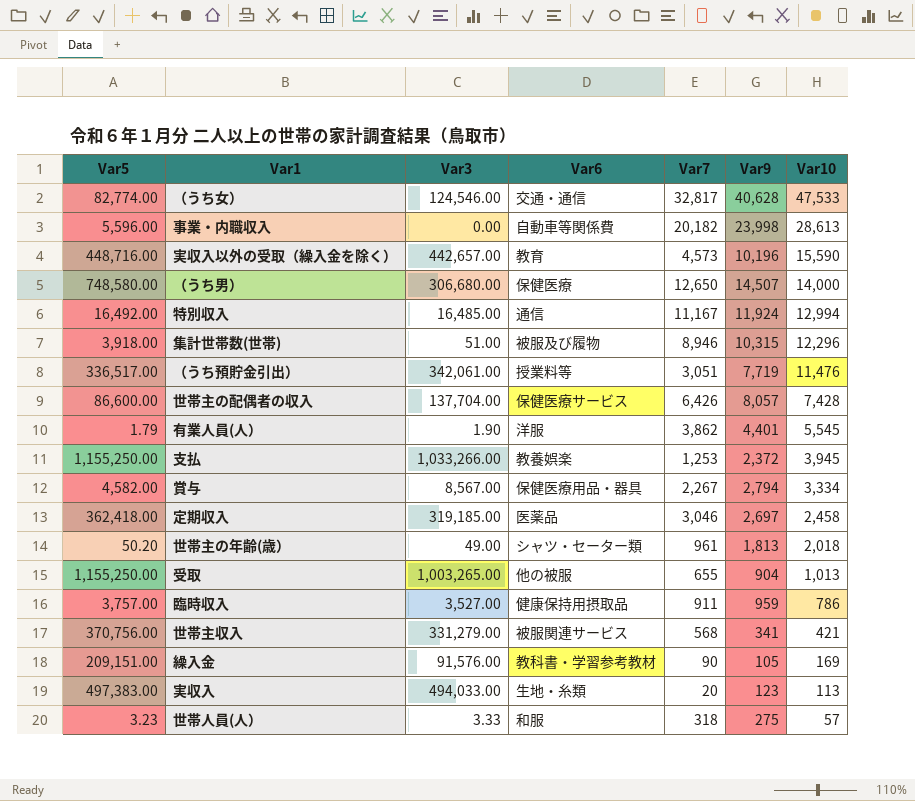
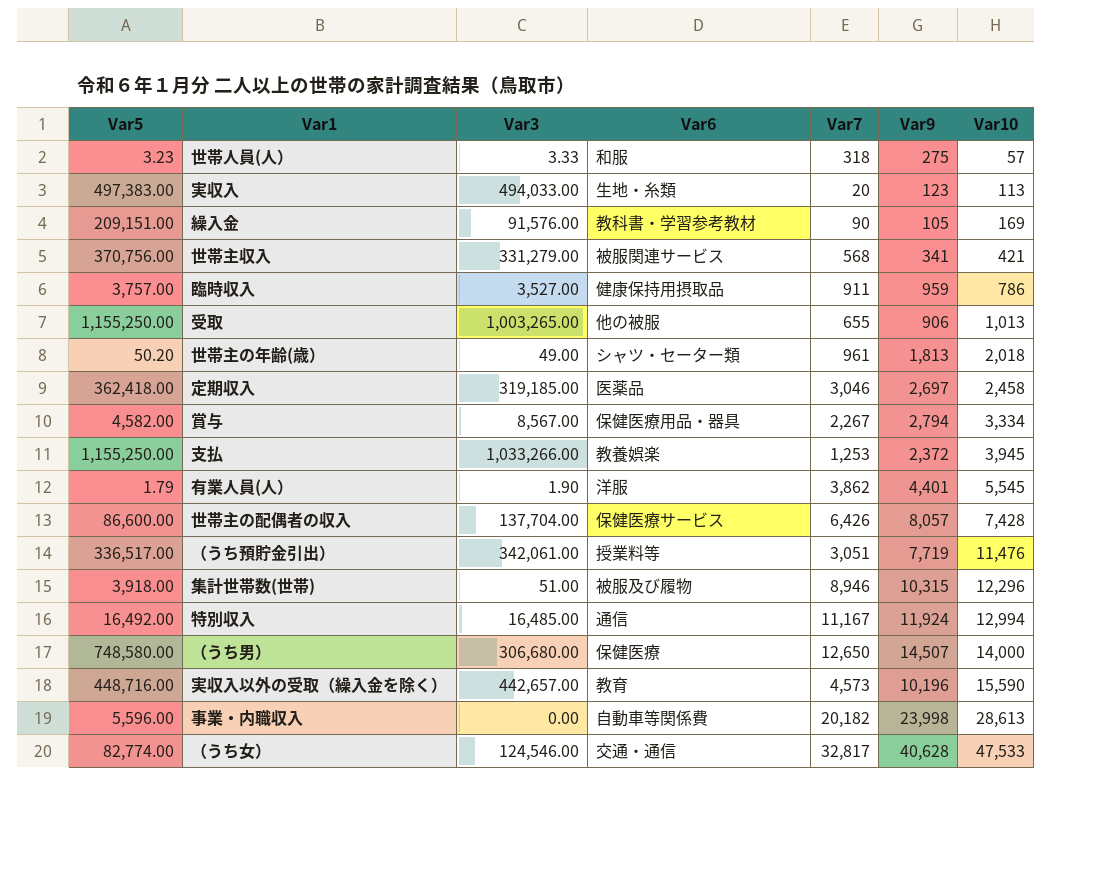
row order: Var10 descending -> Var10 ascending
受取 | Var9: 904 -> 906

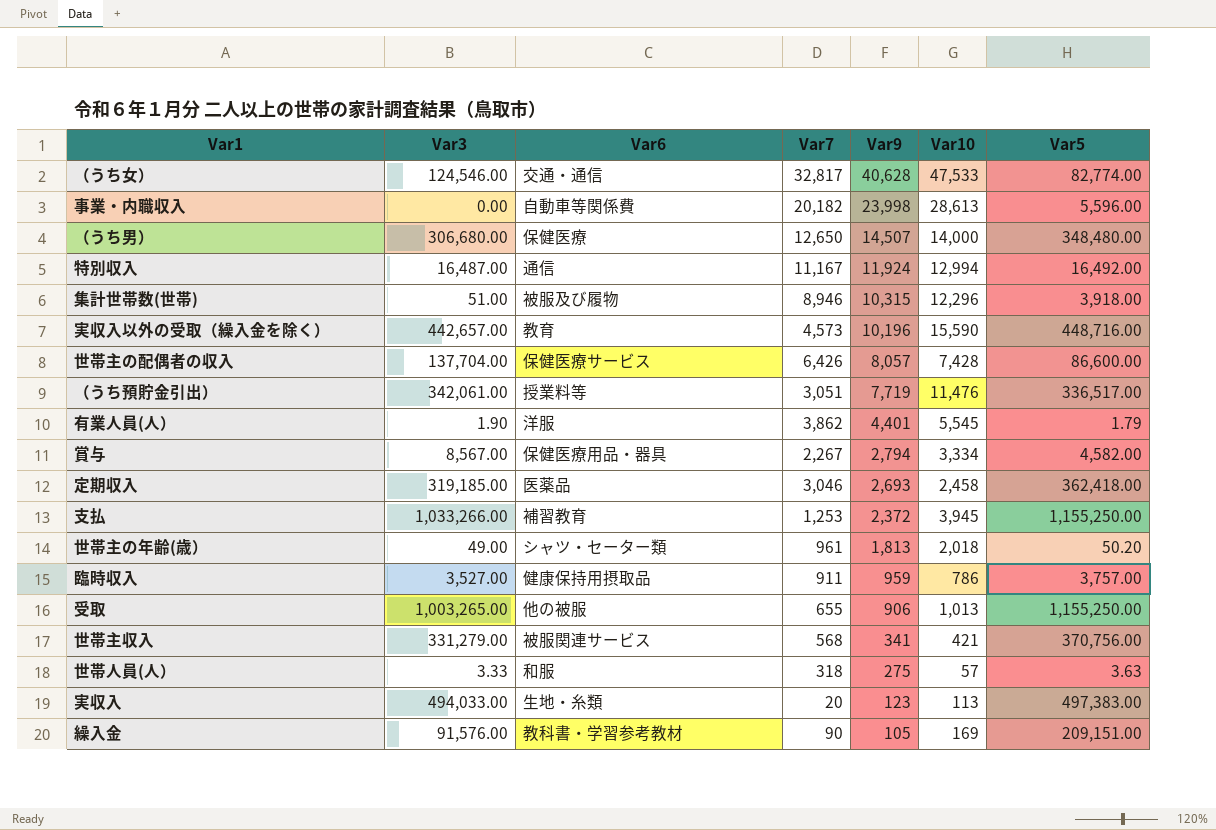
row order: Var10 ascending -> Var9 descending
column Var5 | position: 1 -> 7
（うち男） | Var5: 748,580.00 -> 348,480.00
特別収入 | Var3: 16,485.00 -> 16,487.00
定期収入 | Var9: 2,697 -> 2,693
支払 | Var6: 教養娯楽 -> 補習教育
世帯人員(人） | Var5: 3.23 -> 3.63

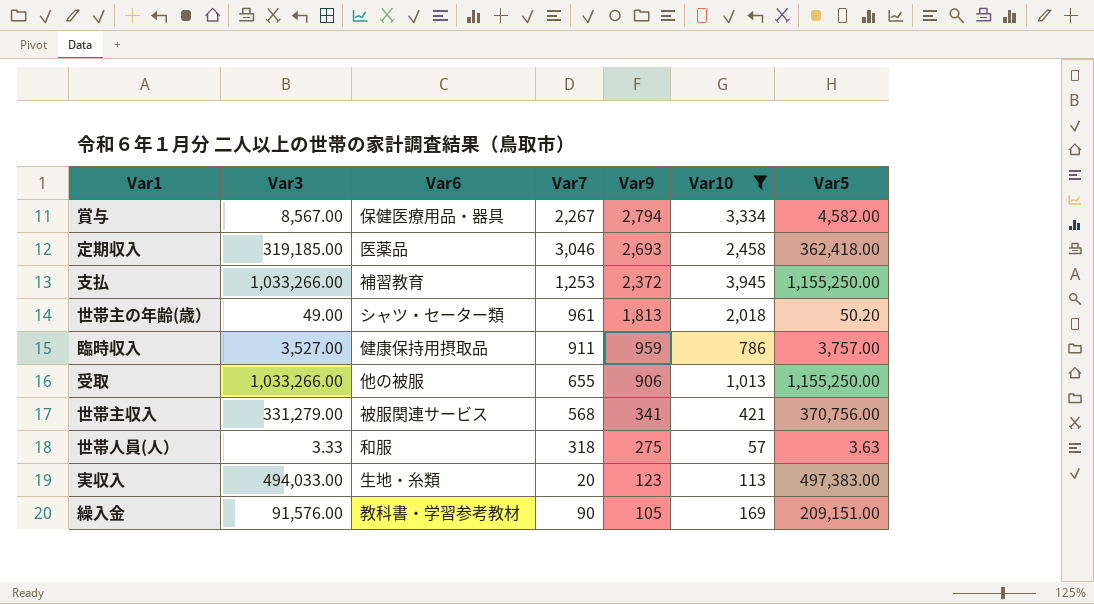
filter: none -> Var10 <= 3,945
受取 | Var3: 1,003,265.00 -> 1,033,266.00

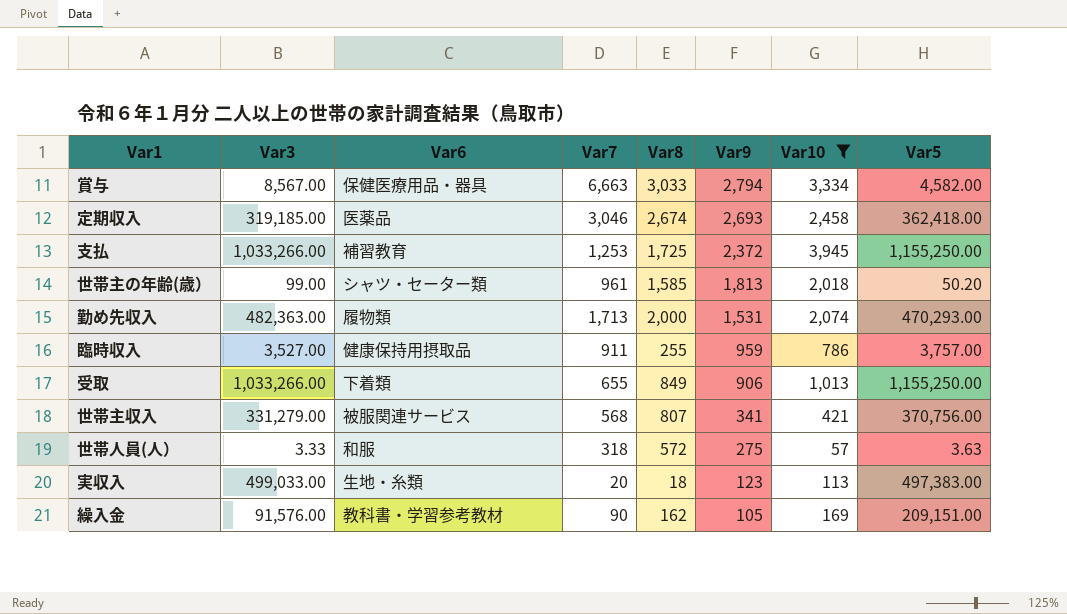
column Var8 | position: none -> 5
賞与 | Var7: 2,267 -> 6,663
世帯主の年齢(歳） | Var3: 49.00 -> 99.00
row 勤め先収入: none -> 482,363.00 | 履物類 | 1,713 | 2,000 | 1,531 | 2,074 | 470,293.00
受取 | Var6: 他の被服 -> 下着類
実収入 | Var3: 494,033.00 -> 499,033.00

